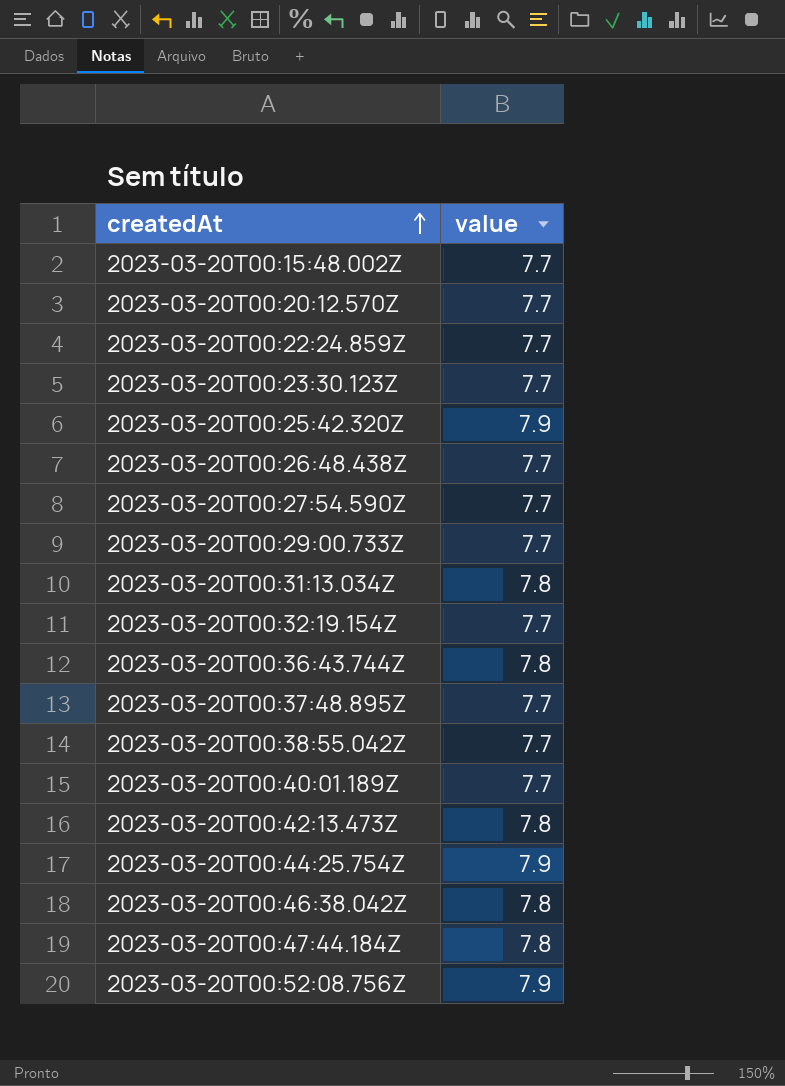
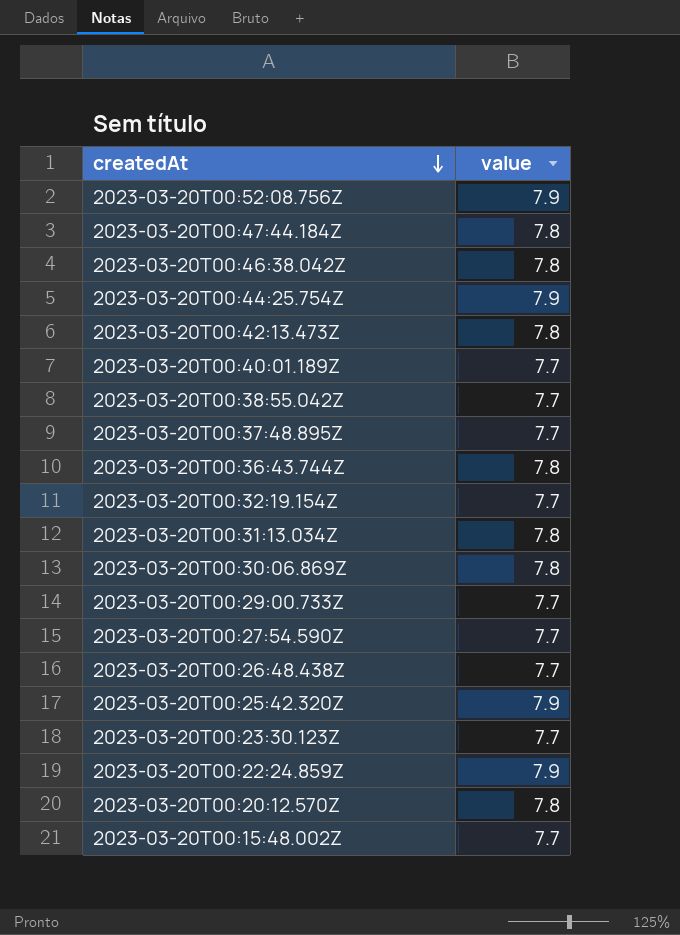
row order: createdAt ascending -> createdAt descending
row 2023-03-20T00:30:06.869Z: none -> 7.8
2023-03-20T00:22:24.859Z | value: 7.7 -> 7.9
2023-03-20T00:20:12.570Z | value: 7.7 -> 7.8

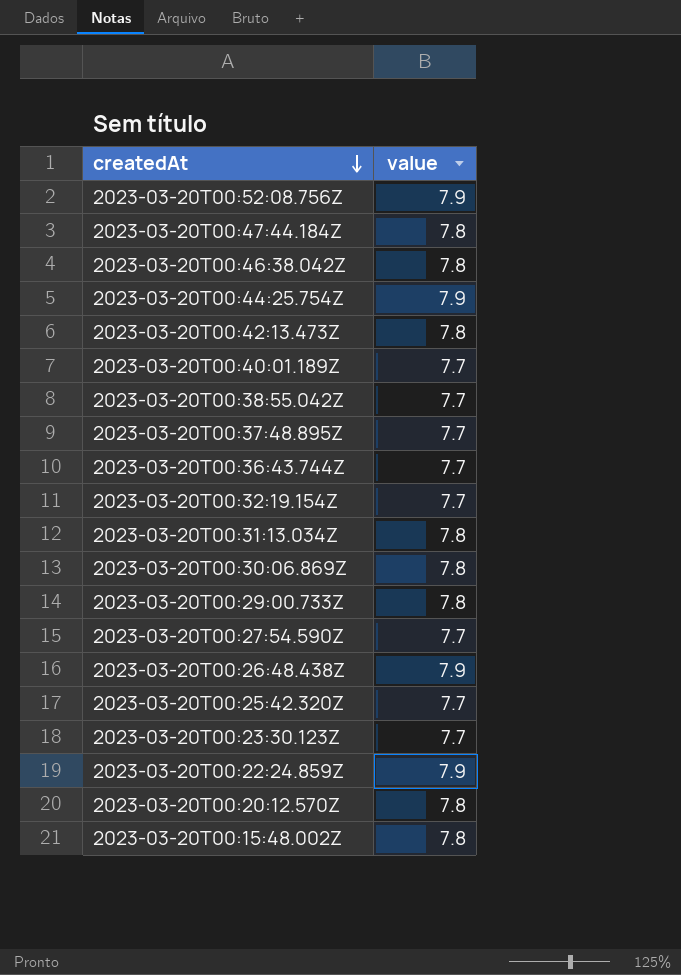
2023-03-20T00:36:43.744Z | value: 7.8 -> 7.7
2023-03-20T00:29:00.733Z | value: 7.7 -> 7.8
2023-03-20T00:26:48.438Z | value: 7.7 -> 7.9
2023-03-20T00:25:42.320Z | value: 7.9 -> 7.7
2023-03-20T00:15:48.002Z | value: 7.7 -> 7.8

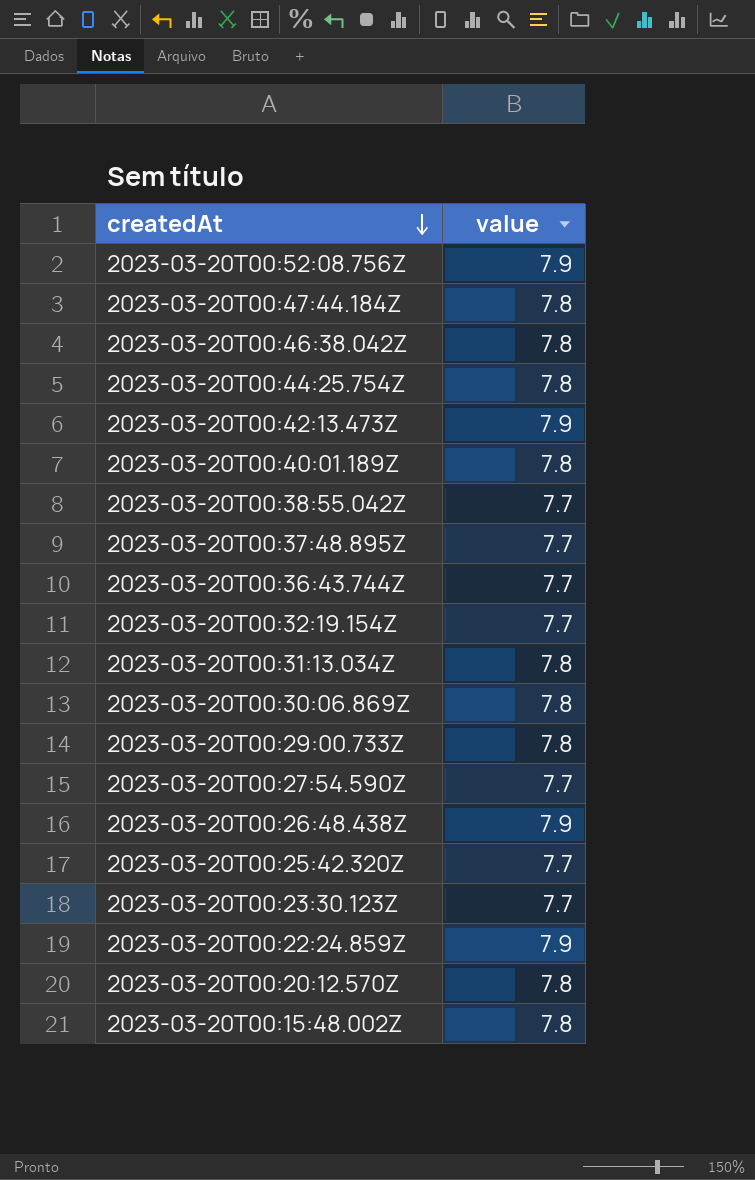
2023-03-20T00:44:25.754Z | value: 7.9 -> 7.8
2023-03-20T00:42:13.473Z | value: 7.8 -> 7.9
2023-03-20T00:40:01.189Z | value: 7.7 -> 7.8

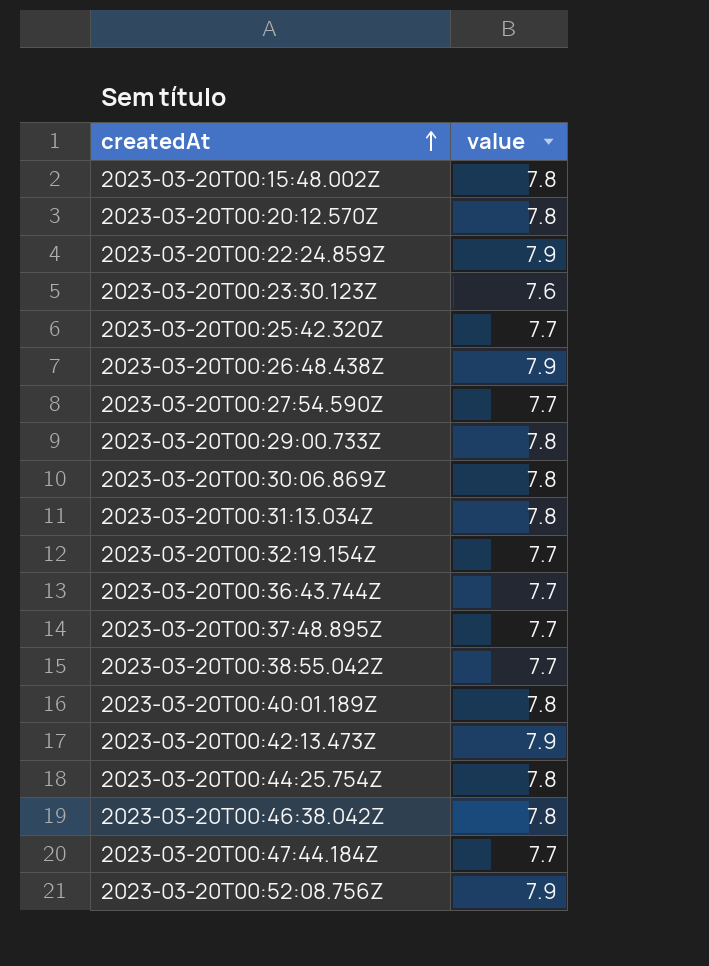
row order: createdAt descending -> createdAt ascending
2023-03-20T00:23:30.123Z | value: 7.7 -> 7.6
2023-03-20T00:47:44.184Z | value: 7.8 -> 7.7

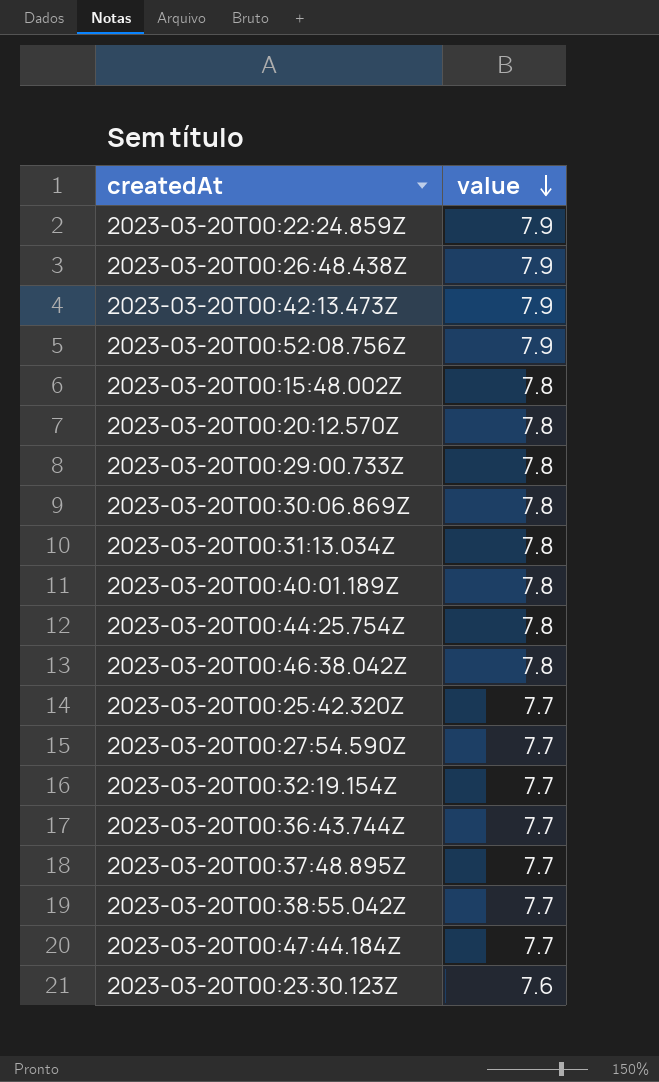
row order: createdAt ascending -> value descending

